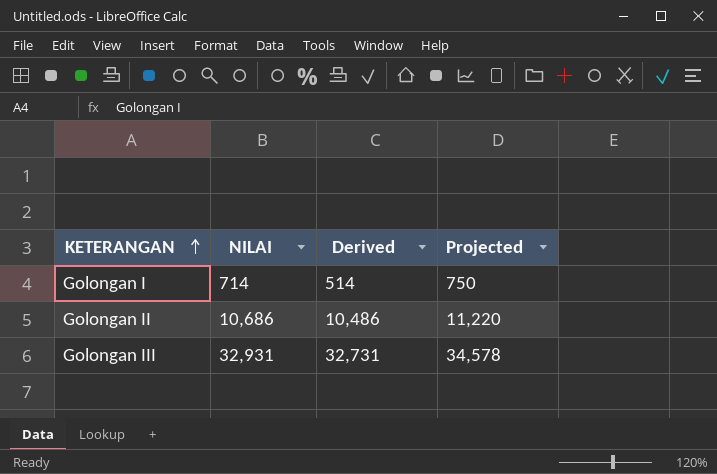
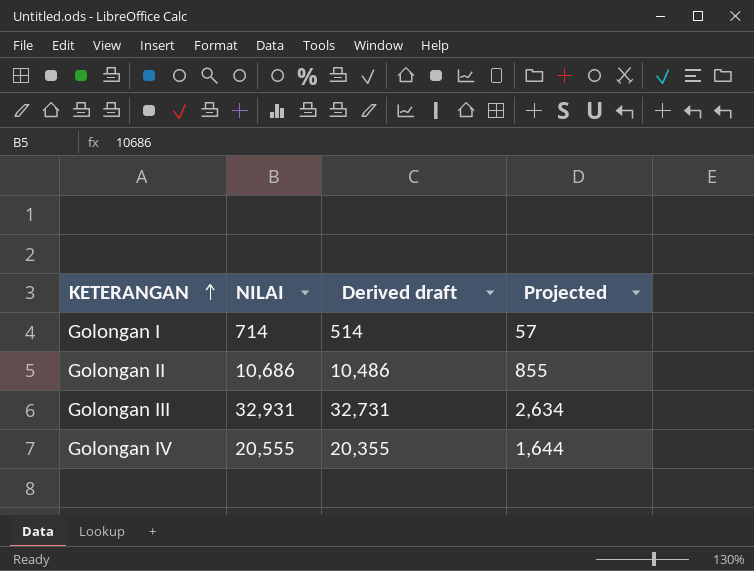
column name: Derived -> Derived draft
column Projected | formula: [NILAI] * 1.05 -> [NILAI] * 0.08
row Golongan IV: none -> 20,555 | 20,355 | 1,644

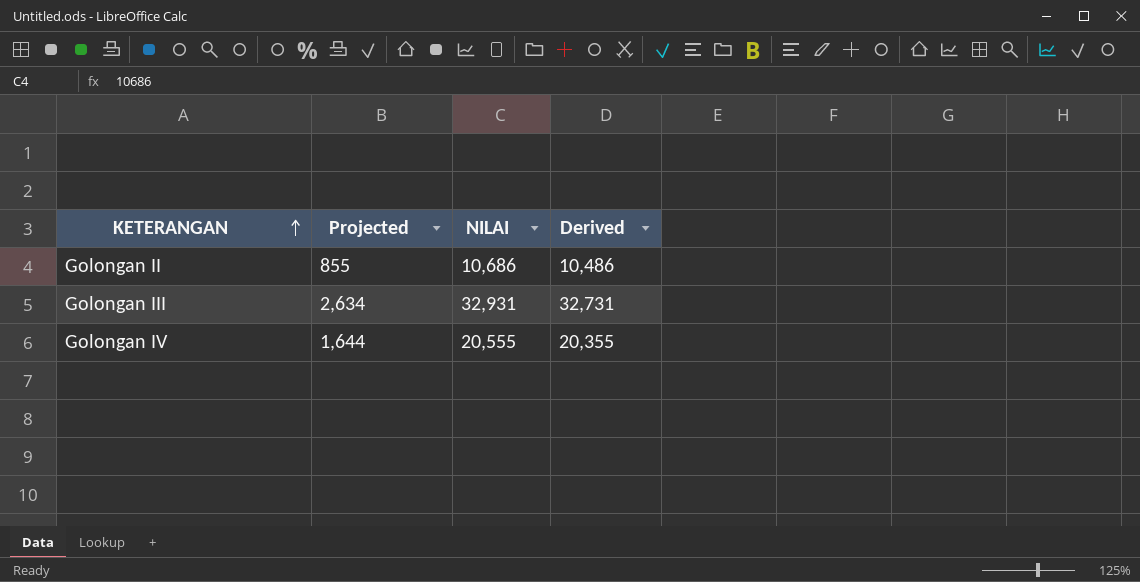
column Projected | position: 4 -> 2
column name: Derived draft -> Derived
row Golongan I: 714 | 514 | 57 -> none

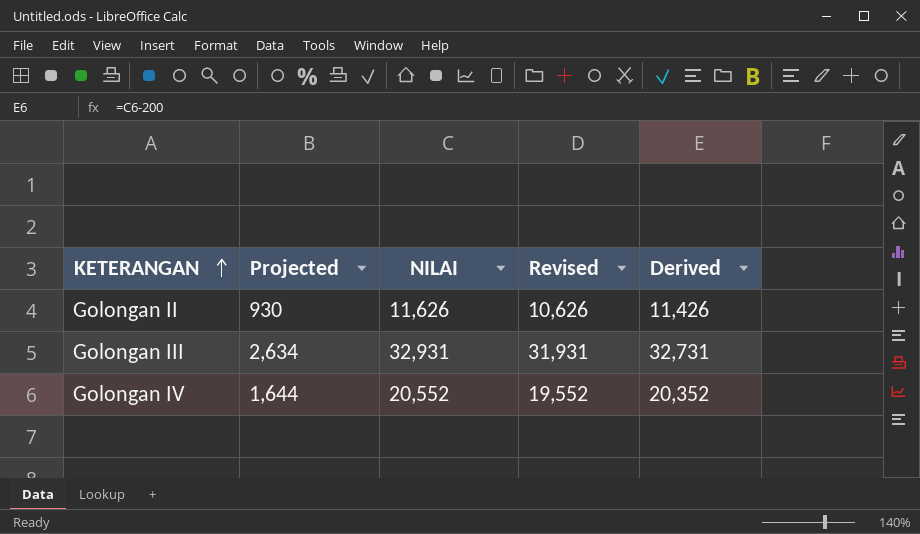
column Revised | formula: none -> [NILAI] - 1000
Golongan II | Projected: 855 -> 930
Golongan II | NILAI: 10,686 -> 11,626
Golongan II | Derived: 10,486 -> 11,426
Golongan IV | NILAI: 20,555 -> 20,552
Golongan IV | Derived: 20,355 -> 20,352

